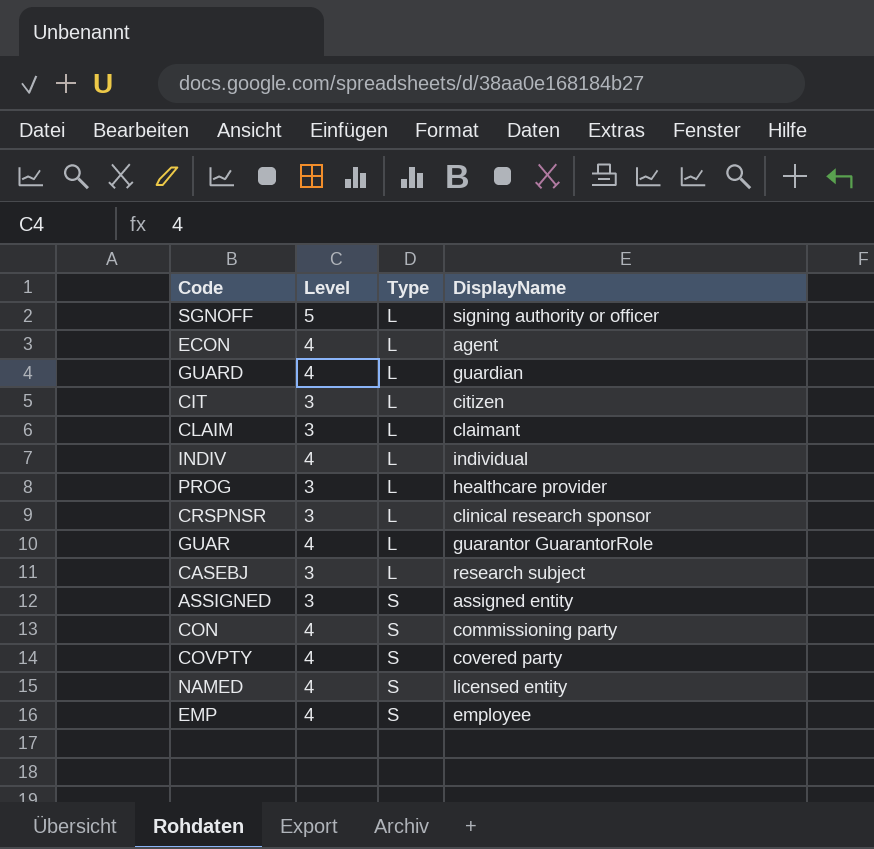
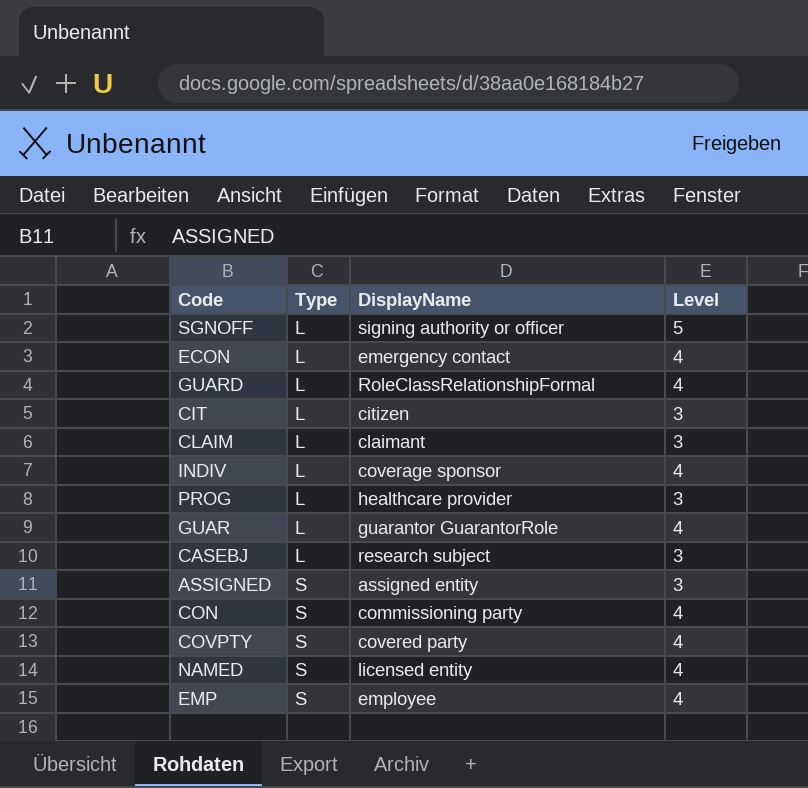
column Level | position: 2 -> 4
row CRSPNSR: 3 | L | clinical research sponsor -> none
ECON | DisplayName: agent -> emergency contact
GUARD | DisplayName: guardian -> RoleClassRelationshipFormal
INDIV | DisplayName: individual -> coverage sponsor

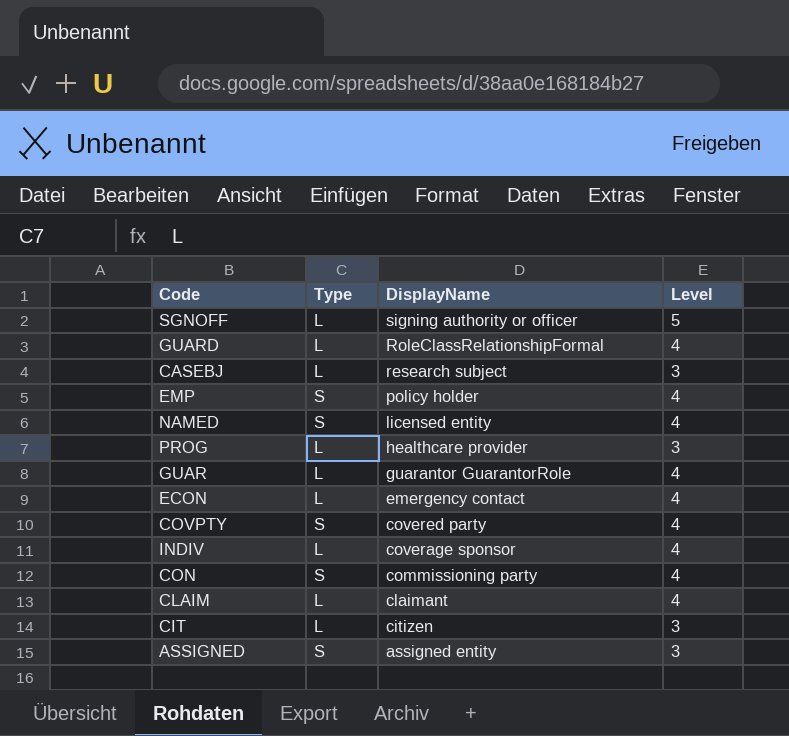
row order: Type ascending -> DisplayName descending
EMP | DisplayName: employee -> policy holder
CLAIM | Level: 3 -> 4

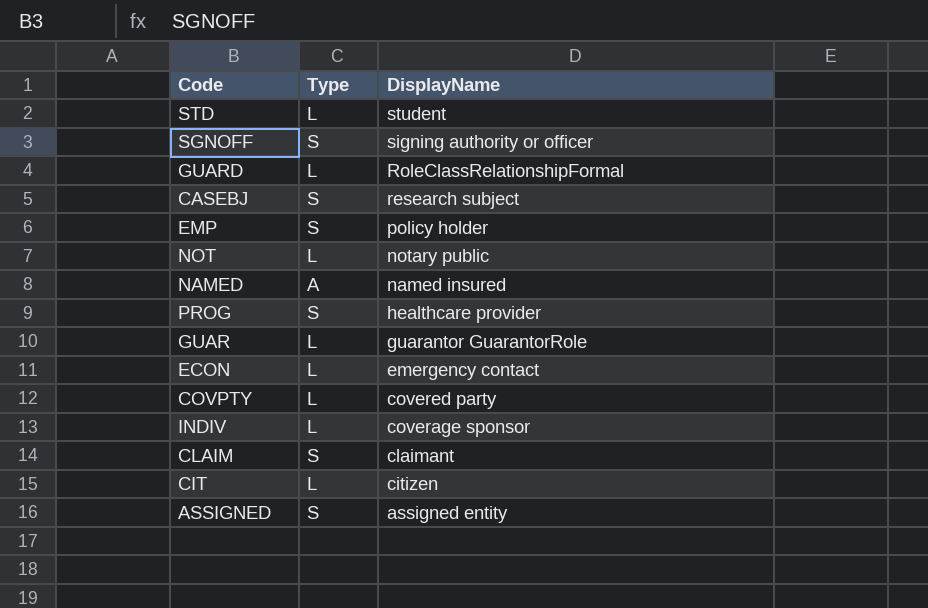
column Level | position: 4 -> none
row CON: S | commissioning party | 4 -> none
row STD: none -> L | student
SGNOFF | Type: L -> S
CASEBJ | Type: L -> S
row NOT: none -> L | notary public
NAMED | Type: S -> A
NAMED | DisplayName: licensed entity -> named insured
PROG | Type: L -> S
COVPTY | Type: S -> L
CLAIM | Type: L -> S

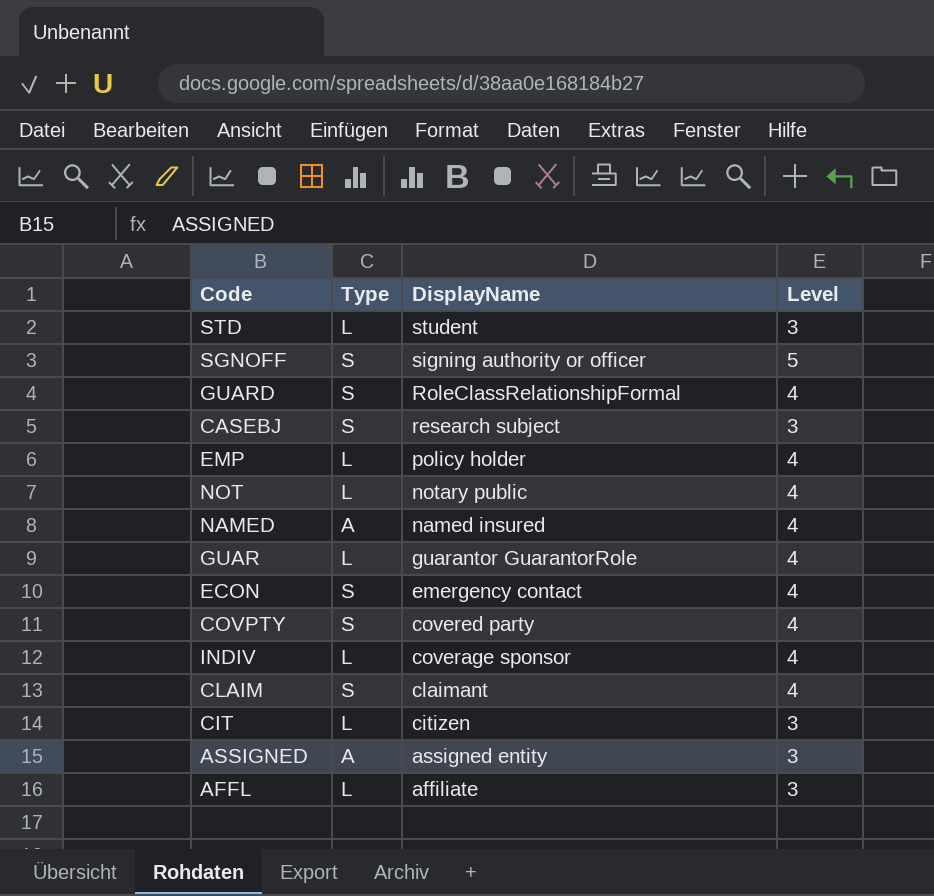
column Level | position: none -> 4
row PROG: S | healthcare provider -> none
GUARD | Type: L -> S
EMP | Type: S -> L
ECON | Type: L -> S
COVPTY | Type: L -> S
ASSIGNED | Type: S -> A
row AFFL: none -> L | affiliate | 3

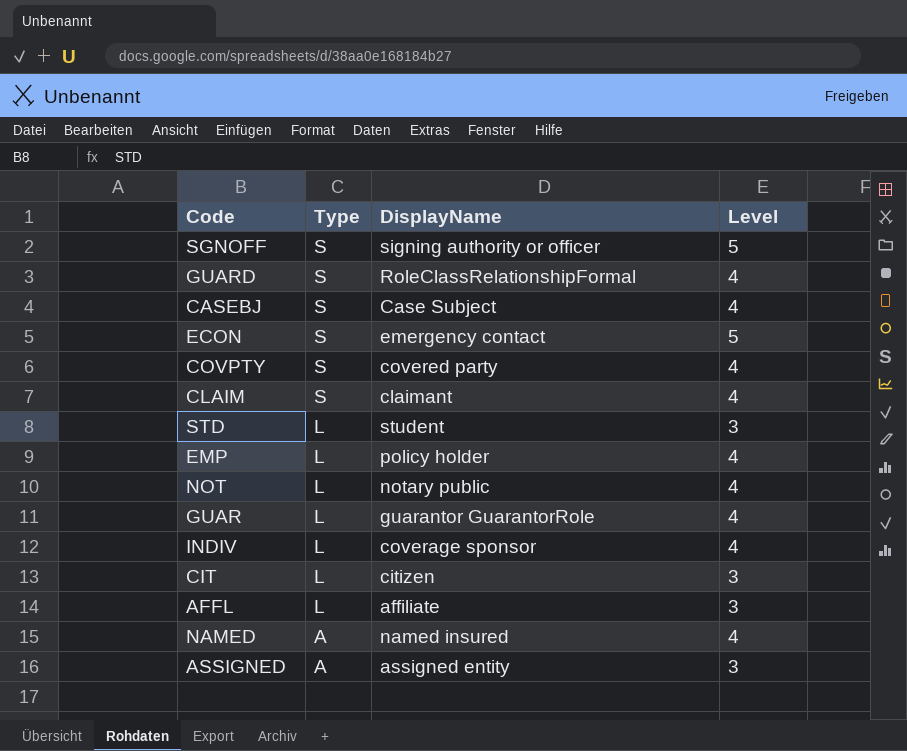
row order: DisplayName descending -> Type descending
CASEBJ | DisplayName: research subject -> Case Subject
CASEBJ | Level: 3 -> 4
ECON | Level: 4 -> 5

